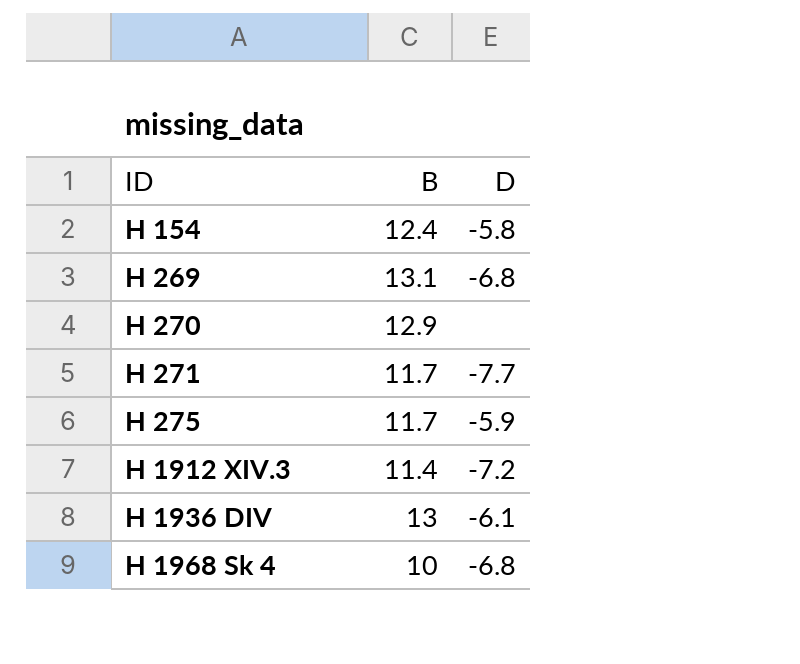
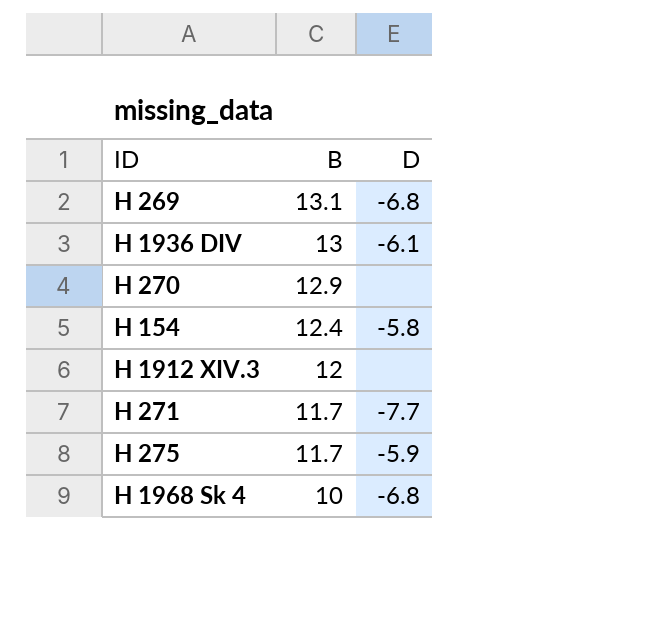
row order: ID ascending -> B descending
H 1912 XIV.3 | B: 11.4 -> 12
H 1912 XIV.3 | D: -7.2 -> none

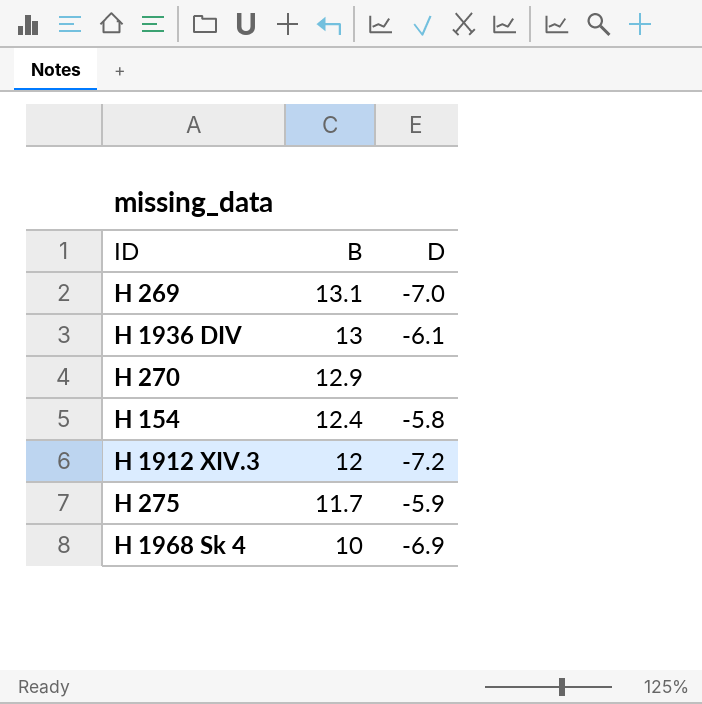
row H 271: 11.7 | -7.7 -> none
H 269 | D: -6.8 -> -7.0
H 1912 XIV.3 | D: none -> -7.2
H 1968 Sk 4 | D: -6.8 -> -6.9

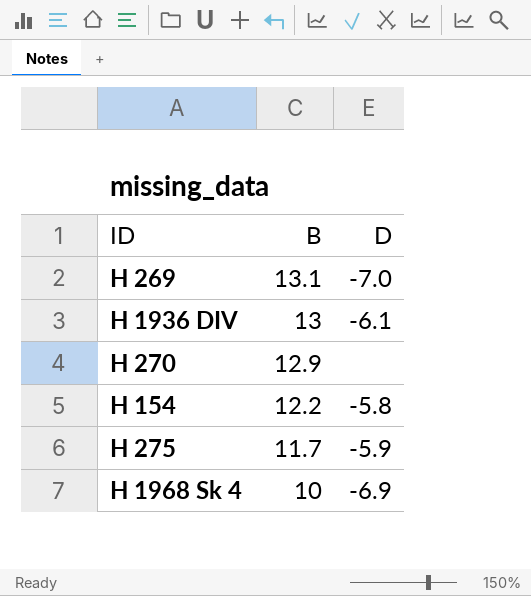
row H 1912 XIV.3: 12 | -7.2 -> none
H 154 | B: 12.4 -> 12.2

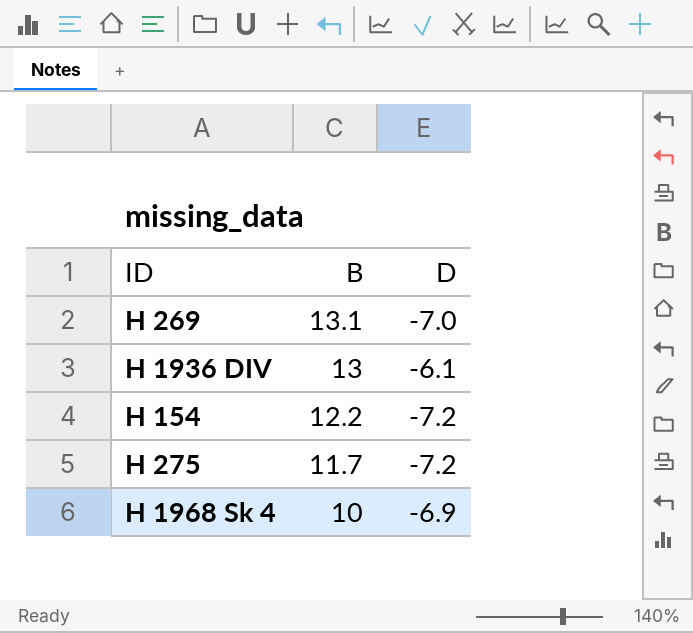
row H 270: 12.9 | none -> none
H 154 | D: -5.8 -> -7.2
H 275 | D: -5.9 -> -7.2

